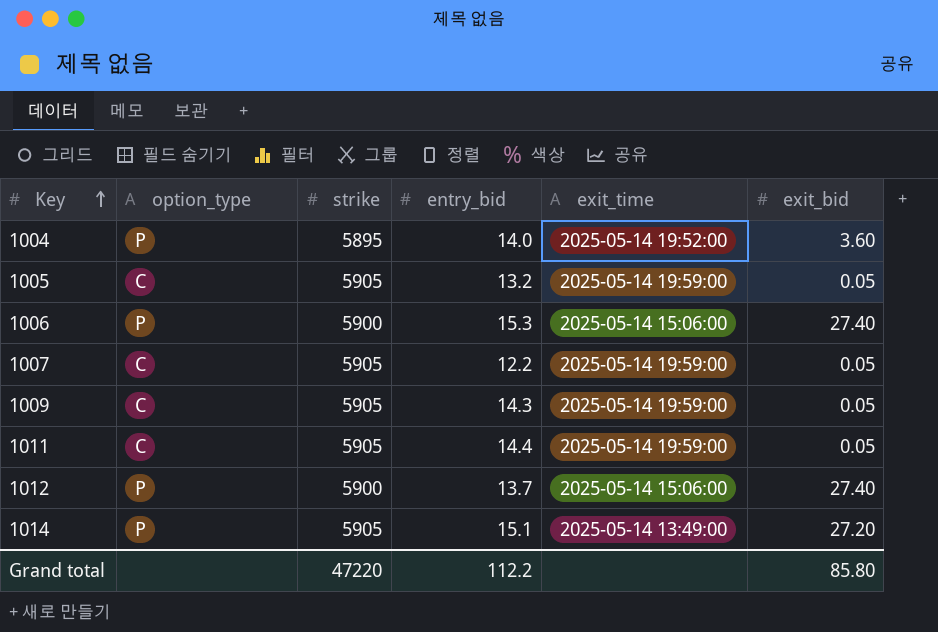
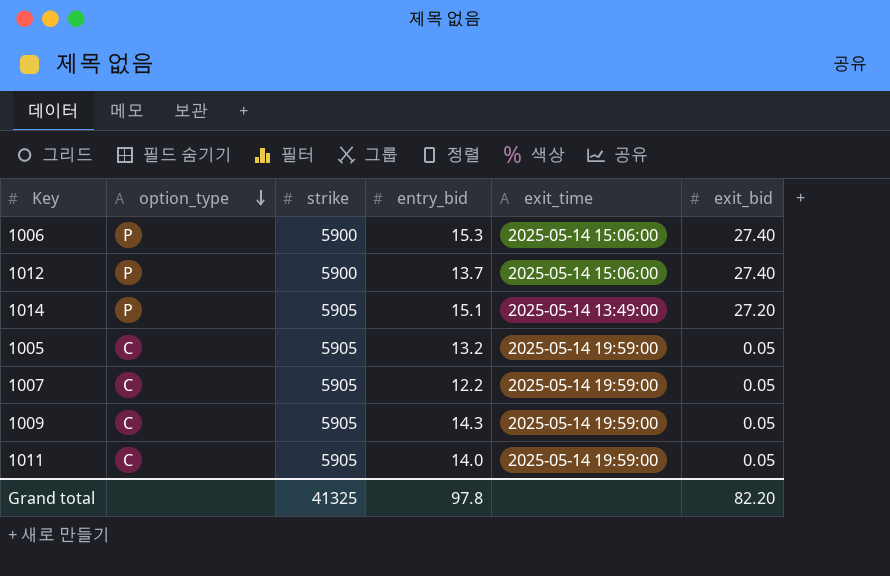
row order: Key ascending -> option_type descending
row 1004: P | 5895 | 14.0 | 2025-05-14 19:52:00 | 3.60 -> none
1011 | entry_bid: 14.4 -> 14.0
Grand total | strike: 47220 -> 41325
Grand total | entry_bid: 112.2 -> 97.8
Grand total | exit_bid: 85.80 -> 82.20

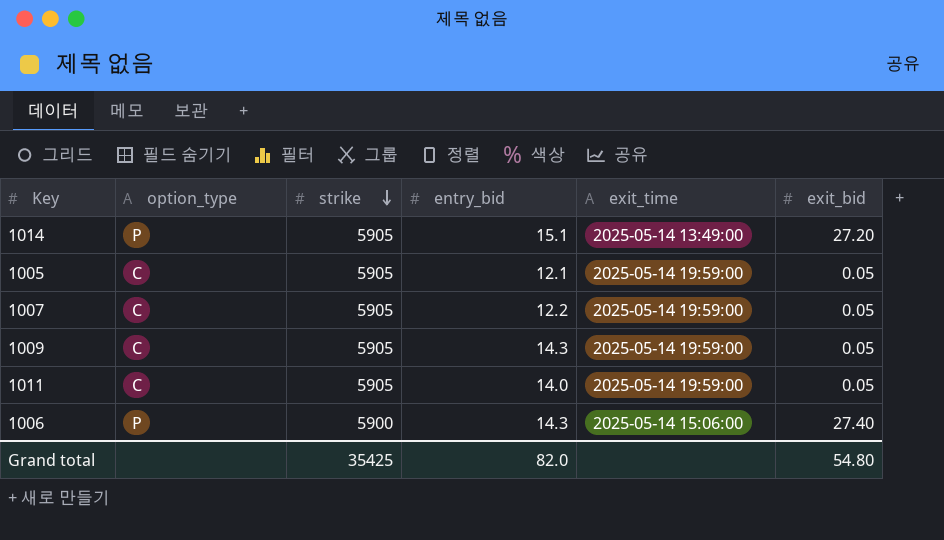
row order: option_type descending -> strike descending
row 1012: P | 5900 | 13.7 | 2025-05-14 15:06:00 | 27.40 -> none
1005 | entry_bid: 13.2 -> 12.1
1006 | entry_bid: 15.3 -> 14.3
Grand total | strike: 41325 -> 35425
Grand total | entry_bid: 97.8 -> 82.0
Grand total | exit_bid: 82.20 -> 54.80

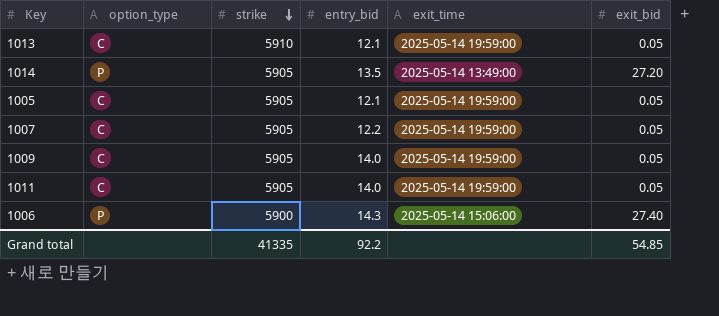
row 1013: none -> C | 5910 | 12.1 | 2025-05-14 19:59:00 | 0.05
1014 | entry_bid: 15.1 -> 13.5
1009 | entry_bid: 14.3 -> 14.0
Grand total | strike: 35425 -> 41335
Grand total | entry_bid: 82.0 -> 92.2
Grand total | exit_bid: 54.80 -> 54.85

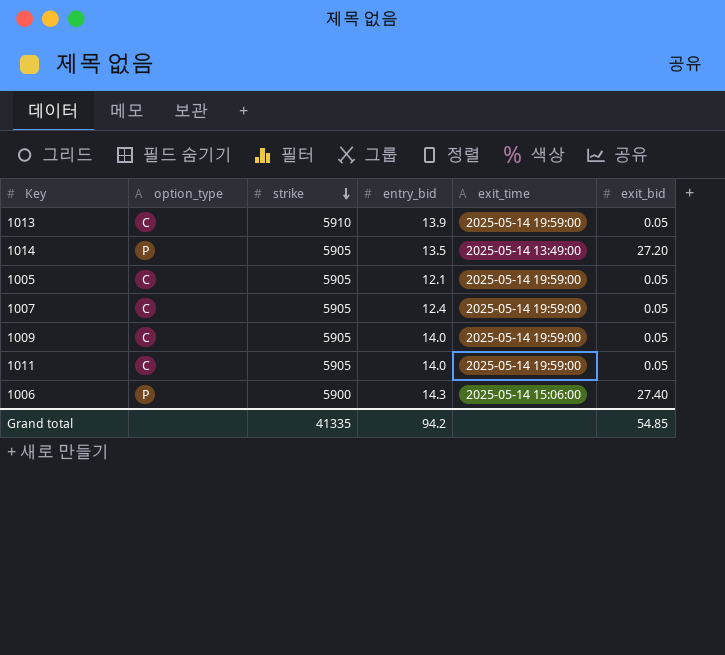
1013 | entry_bid: 12.1 -> 13.9
1007 | entry_bid: 12.2 -> 12.4
Grand total | entry_bid: 92.2 -> 94.2

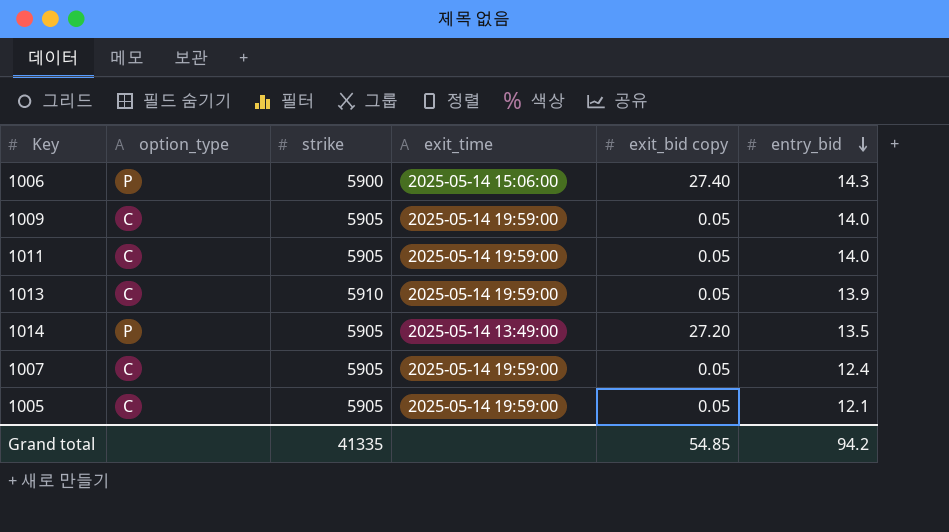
row order: strike descending -> entry_bid descending
column name: exit_bid -> exit_bid copy
column entry_bid | position: 4 -> 6

